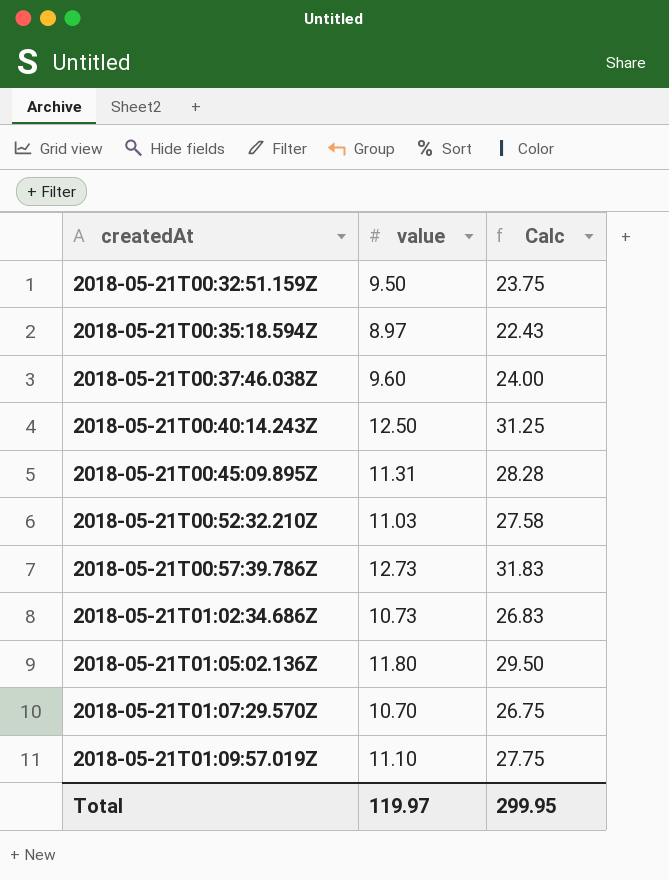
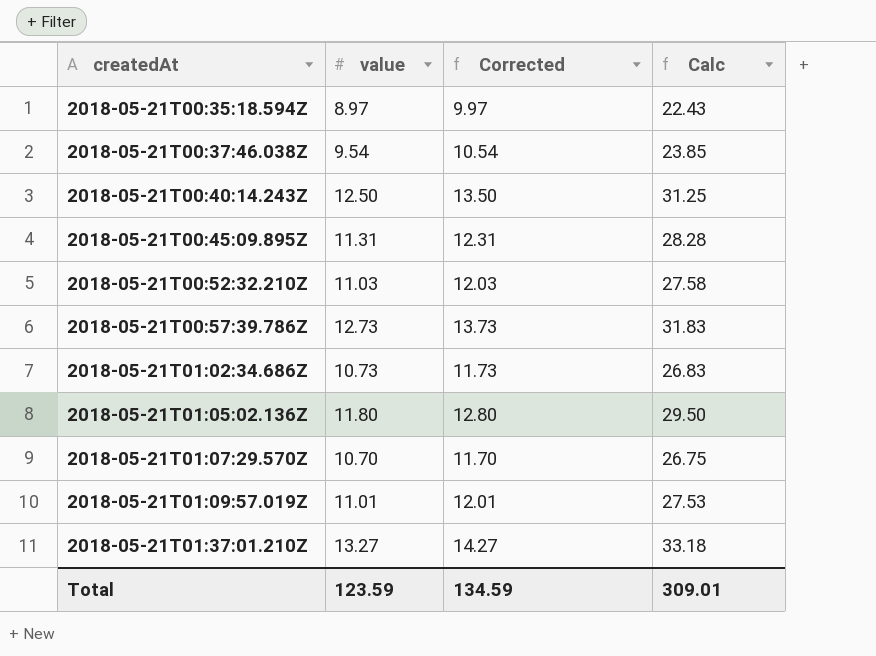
column Corrected | formula: none -> [value] + 1
row 2018-05-21T00:32:51.159Z: 9.50 | 23.75 -> none
2018-05-21T00:37:46.038Z | value: 9.60 -> 9.54
2018-05-21T00:37:46.038Z | Calc: 24.00 -> 23.85
2018-05-21T01:09:57.019Z | value: 11.10 -> 11.01
2018-05-21T01:09:57.019Z | Calc: 27.75 -> 27.53
row 2018-05-21T01:37:01.210Z: none -> 13.27 | 14.27 | 33.18
Total | value: 119.97 -> 123.59
Total | Calc: 299.95 -> 309.01

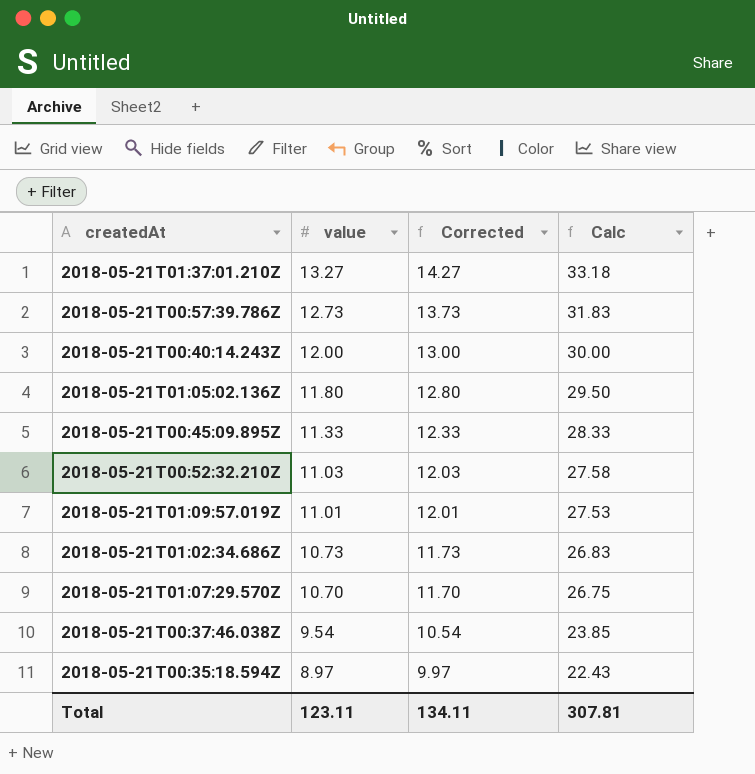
row order: createdAt ascending -> value descending
2018-05-21T00:40:14.243Z | value: 12.50 -> 12.00
2018-05-21T00:40:14.243Z | Corrected: 13.50 -> 13.00
2018-05-21T00:40:14.243Z | Calc: 31.25 -> 30.00
2018-05-21T00:45:09.895Z | value: 11.31 -> 11.33
2018-05-21T00:45:09.895Z | Corrected: 12.31 -> 12.33
2018-05-21T00:45:09.895Z | Calc: 28.28 -> 28.33
Total | value: 123.59 -> 123.11
Total | Corrected: 134.59 -> 134.11
Total | Calc: 309.01 -> 307.81

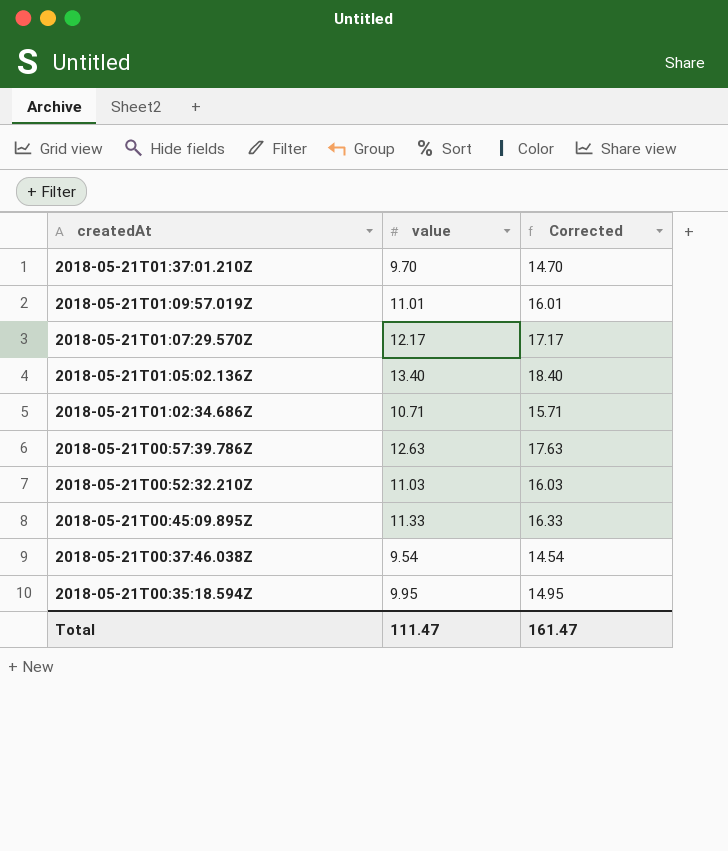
row order: value descending -> createdAt descending
column Calc | formula: [value] * 2.5 -> none
column Corrected | formula: [value] + 1 -> [value] + 5
row 2018-05-21T00:40:14.243Z: 12.00 | 13.00 | 30.00 -> none
2018-05-21T01:37:01.210Z | value: 13.27 -> 9.70
2018-05-21T01:07:29.570Z | value: 10.70 -> 12.17
2018-05-21T01:05:02.136Z | value: 11.80 -> 13.40
2018-05-21T01:02:34.686Z | value: 10.73 -> 10.71
2018-05-21T00:57:39.786Z | value: 12.73 -> 12.63
2018-05-21T00:35:18.594Z | value: 8.97 -> 9.95
Total | value: 123.11 -> 111.47
Total | Corrected: 134.11 -> 161.47

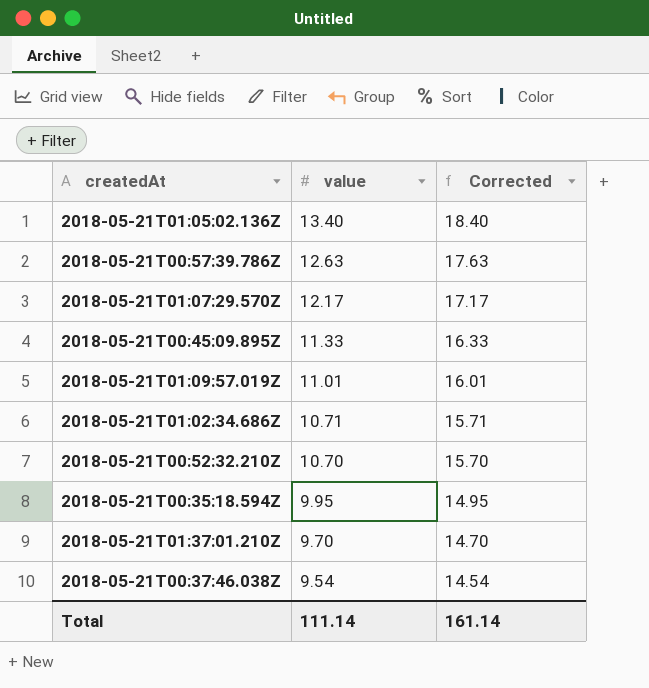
row order: createdAt descending -> value descending
2018-05-21T00:52:32.210Z | value: 11.03 -> 10.70
2018-05-21T00:52:32.210Z | Corrected: 16.03 -> 15.70
Total | value: 111.47 -> 111.14
Total | Corrected: 161.47 -> 161.14

